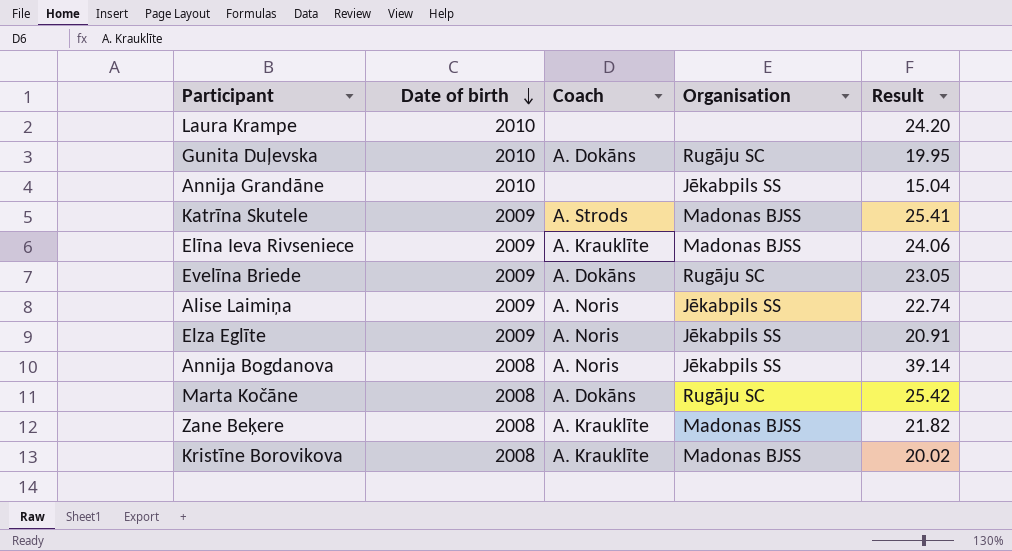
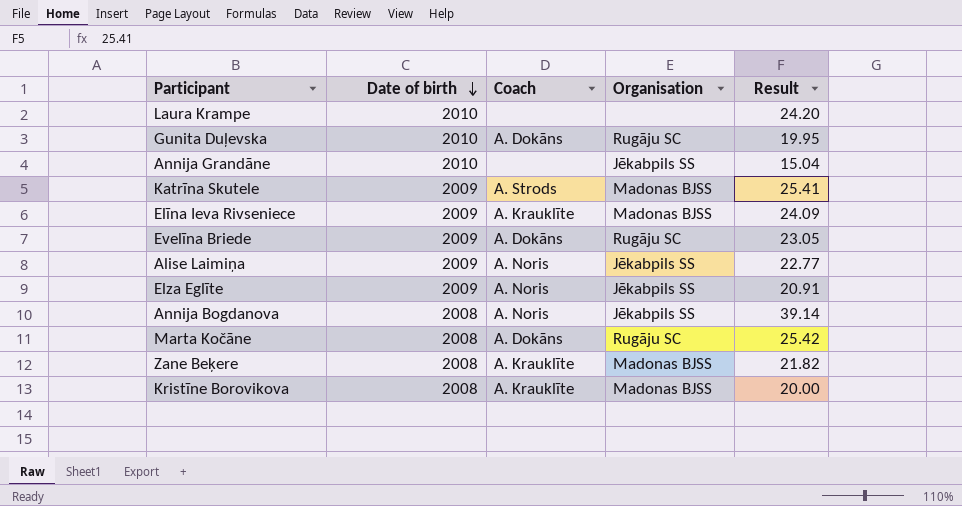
Elīna Ieva Rivseniece | Result: 24.06 -> 24.09
Alise Laimiņa | Result: 22.74 -> 22.77
Kristīne Borovikova | Result: 20.02 -> 20.00

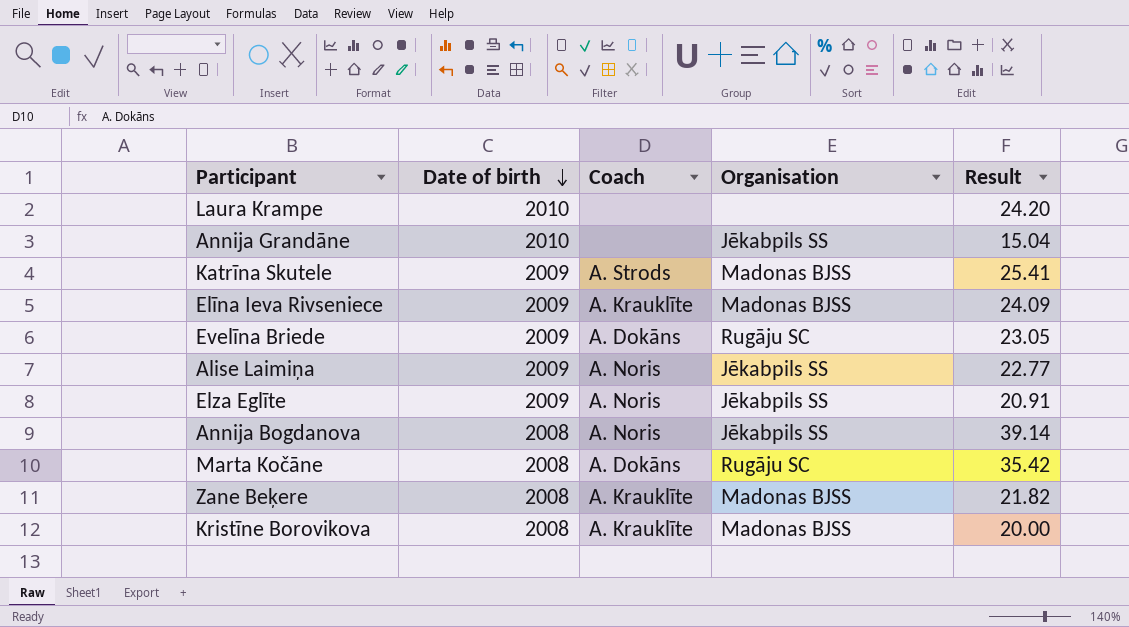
row Gunita Duļevska: 2010 | A. Dokāns | Rugāju SC | 19.95 -> none
Marta Kočāne | Result: 25.42 -> 35.42

